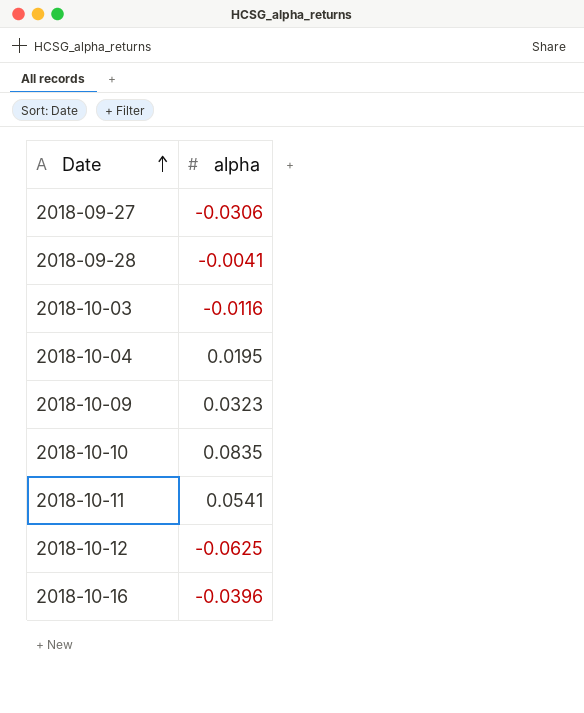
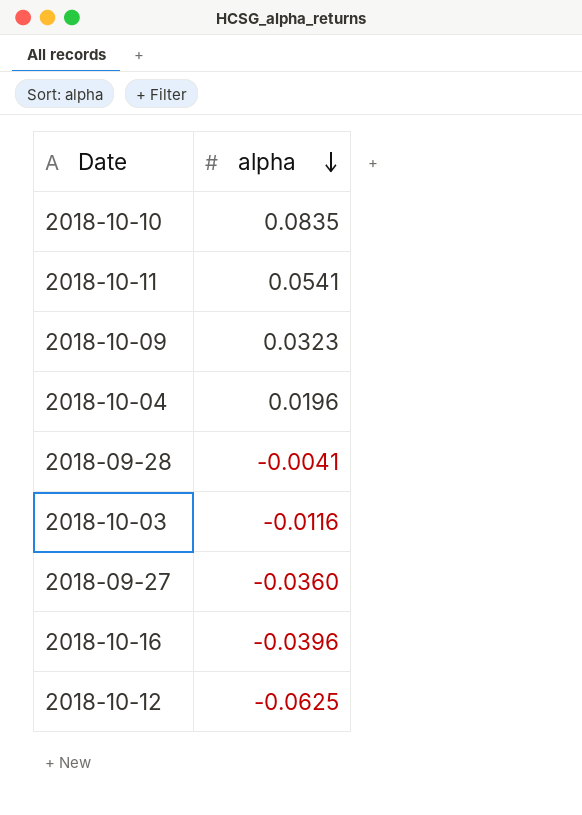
row order: Date ascending -> alpha descending
2018-10-04 | alpha: 0.0195 -> 0.0196
2018-09-27 | alpha: -0.0306 -> -0.0360

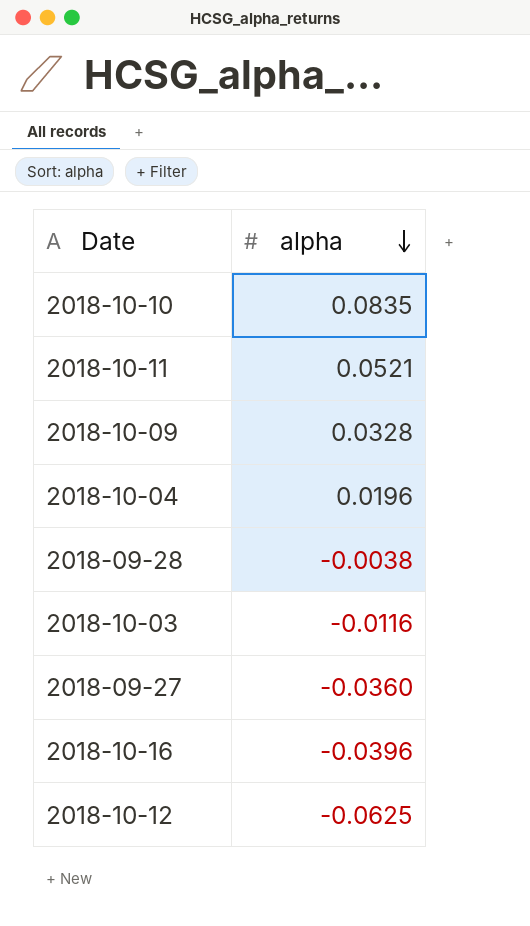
2018-10-11 | alpha: 0.0541 -> 0.0521
2018-10-09 | alpha: 0.0323 -> 0.0328
2018-09-28 | alpha: -0.0041 -> -0.0038

